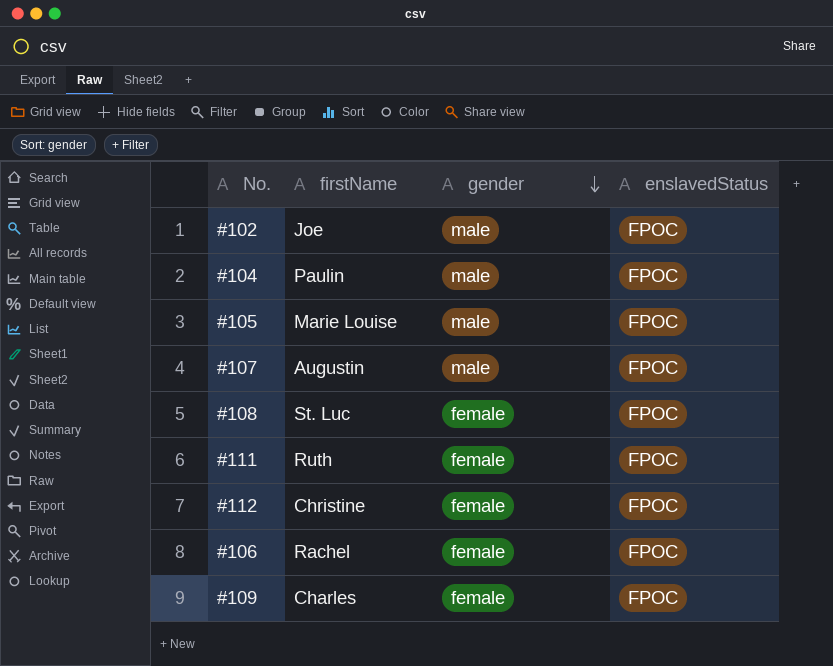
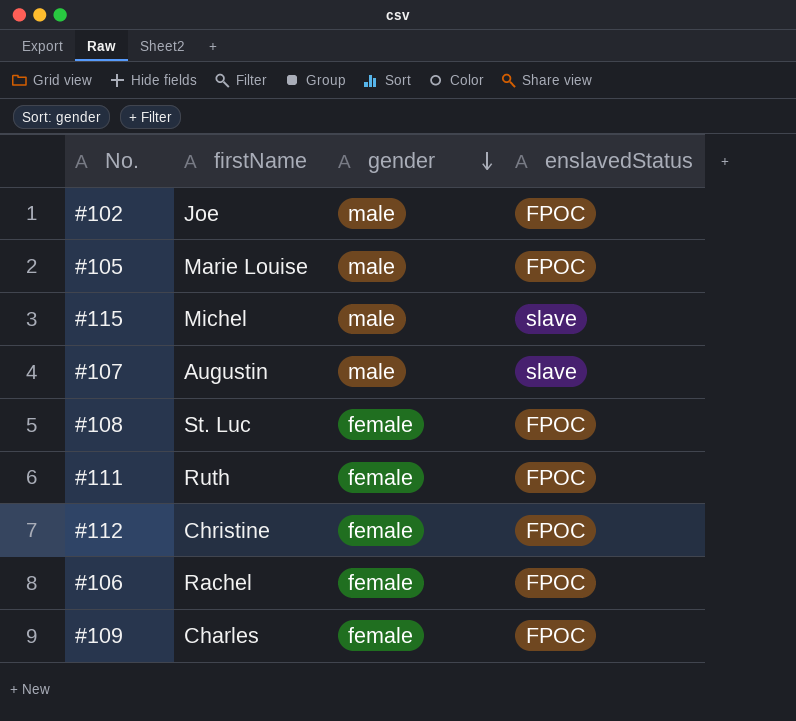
row #104: Paulin | male | FPOC -> none
row #115: none -> Michel | male | slave
#107 | enslavedStatus: FPOC -> slave

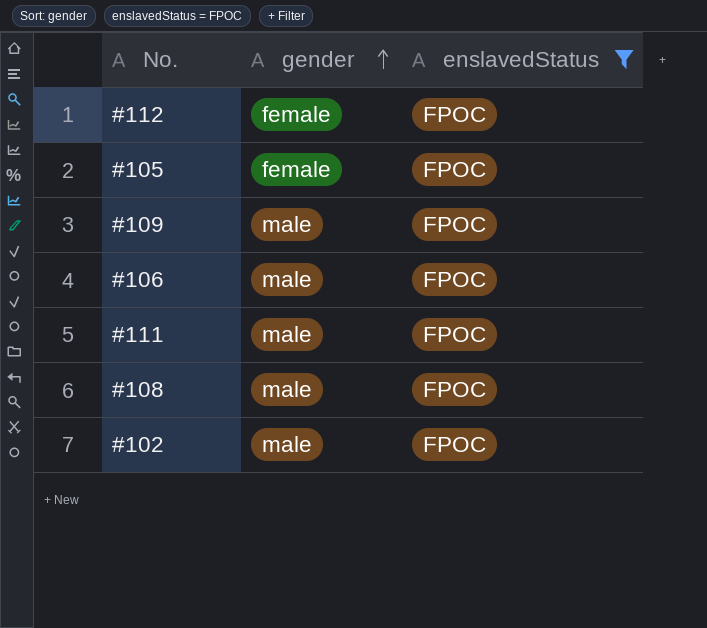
filter: none -> enslavedStatus = FPOC
row order: gender descending -> gender ascending
column firstName | position: 2 -> none
#105 | gender: male -> female
#109 | gender: female -> male
#106 | gender: female -> male
#111 | gender: female -> male
#108 | gender: female -> male

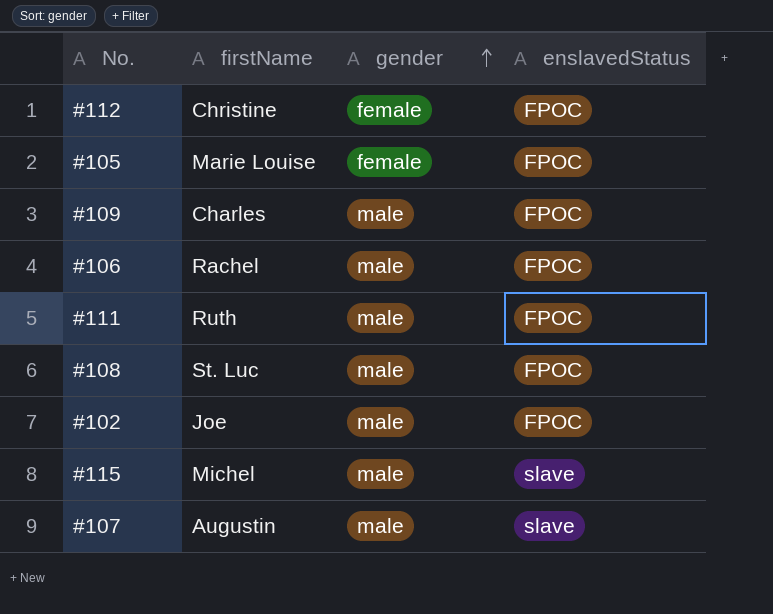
filter: enslavedStatus = FPOC -> none
column firstName | position: none -> 2

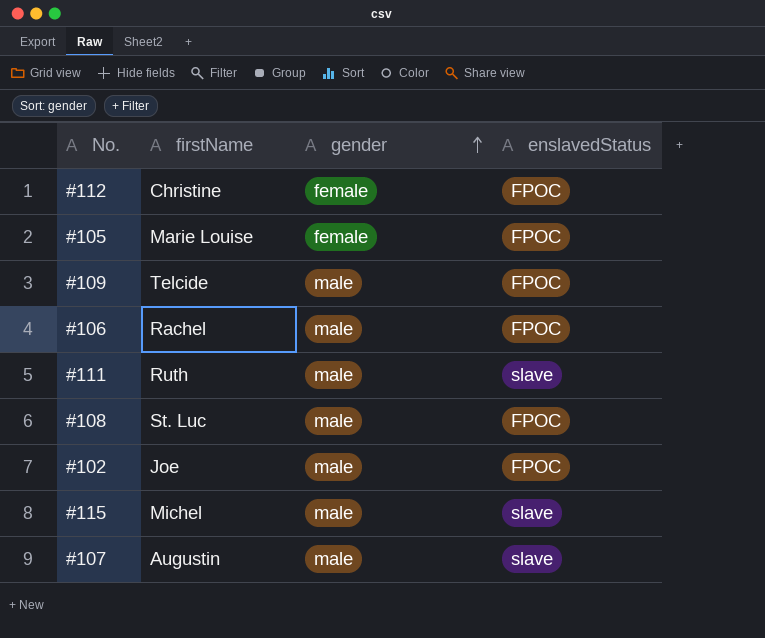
#109 | firstName: Charles -> Telcide
#111 | enslavedStatus: FPOC -> slave

